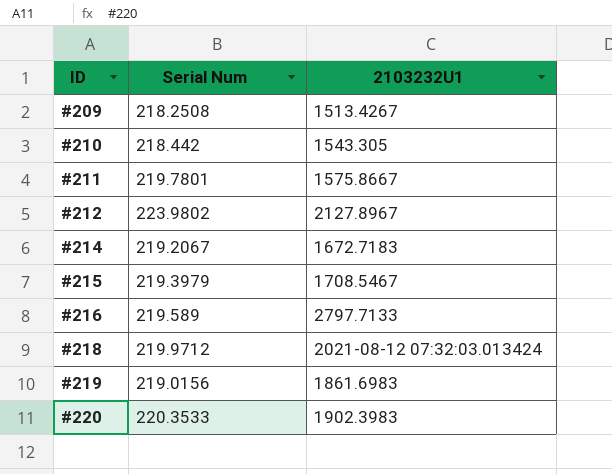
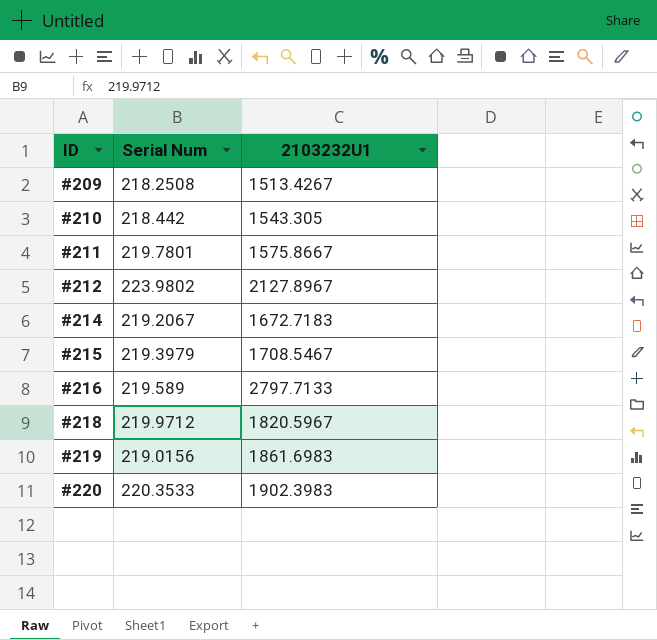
#218 | 2103232U1: 2021-08-12 07:32:03.013424 -> 1820.5967

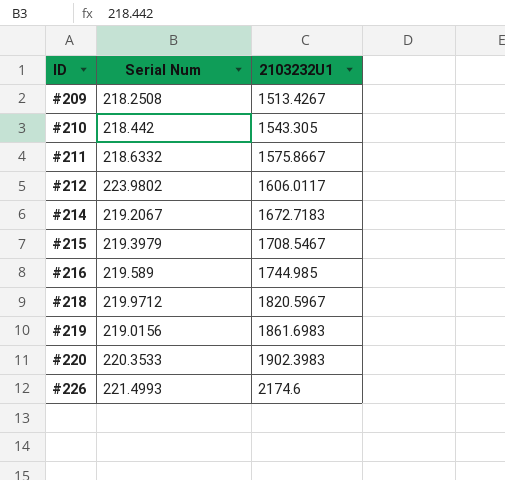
#211 | Serial Num: 219.7801 -> 218.6332
#212 | 2103232U1: 2127.8967 -> 1606.0117
#216 | 2103232U1: 2797.7133 -> 1744.985
row #226: none -> 221.4993 | 2174.6

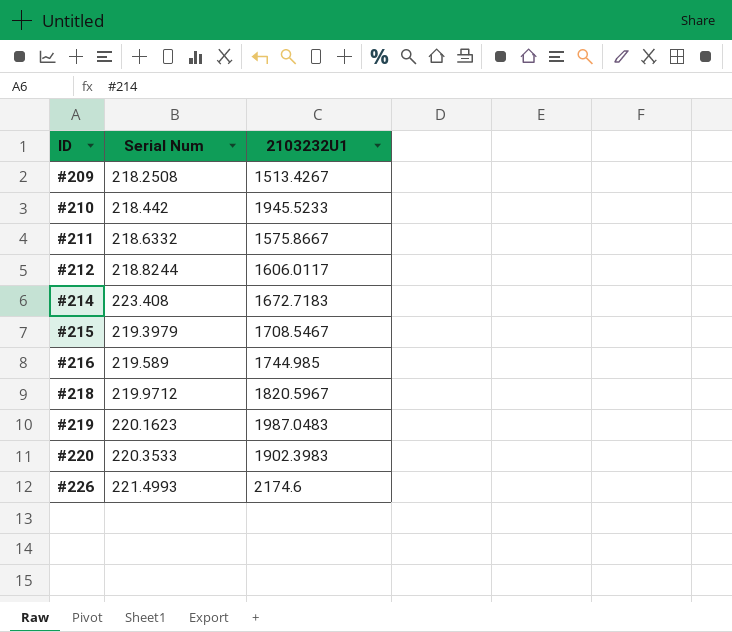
#210 | 2103232U1: 1543.305 -> 1945.5233
#212 | Serial Num: 223.9802 -> 218.8244
#214 | Serial Num: 219.2067 -> 223.408
#219 | Serial Num: 219.0156 -> 220.1623
#219 | 2103232U1: 1861.6983 -> 1987.0483

